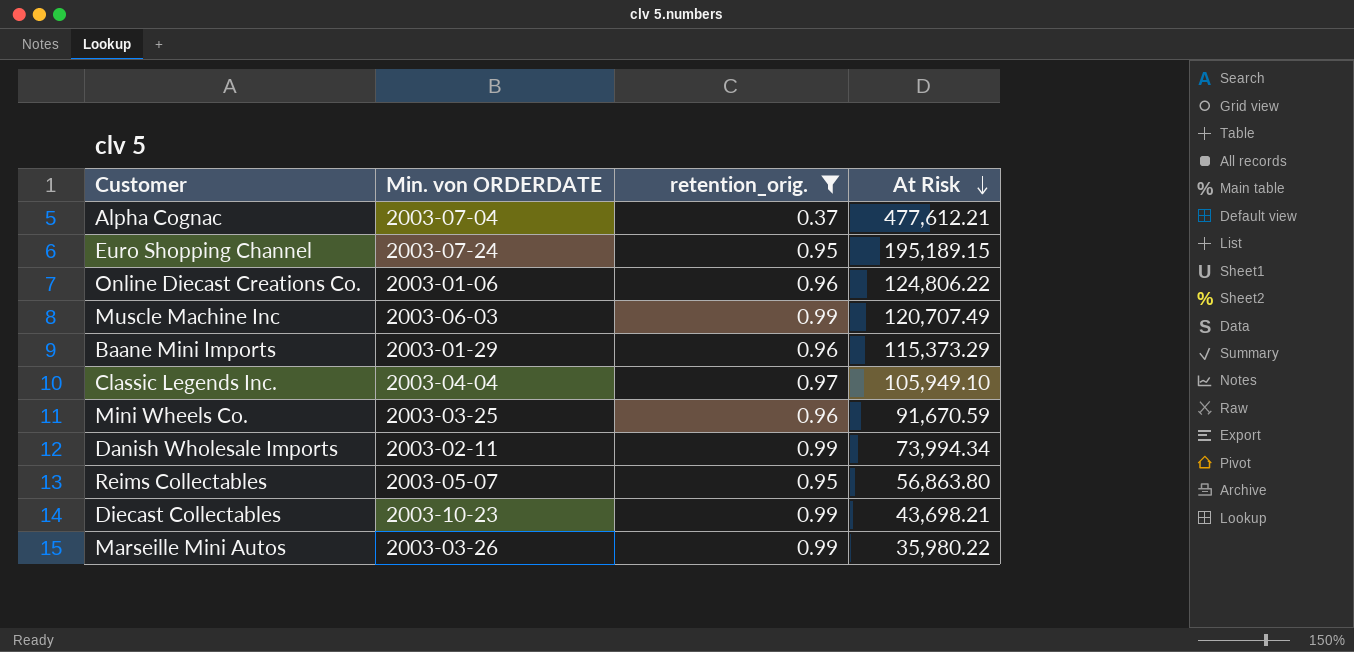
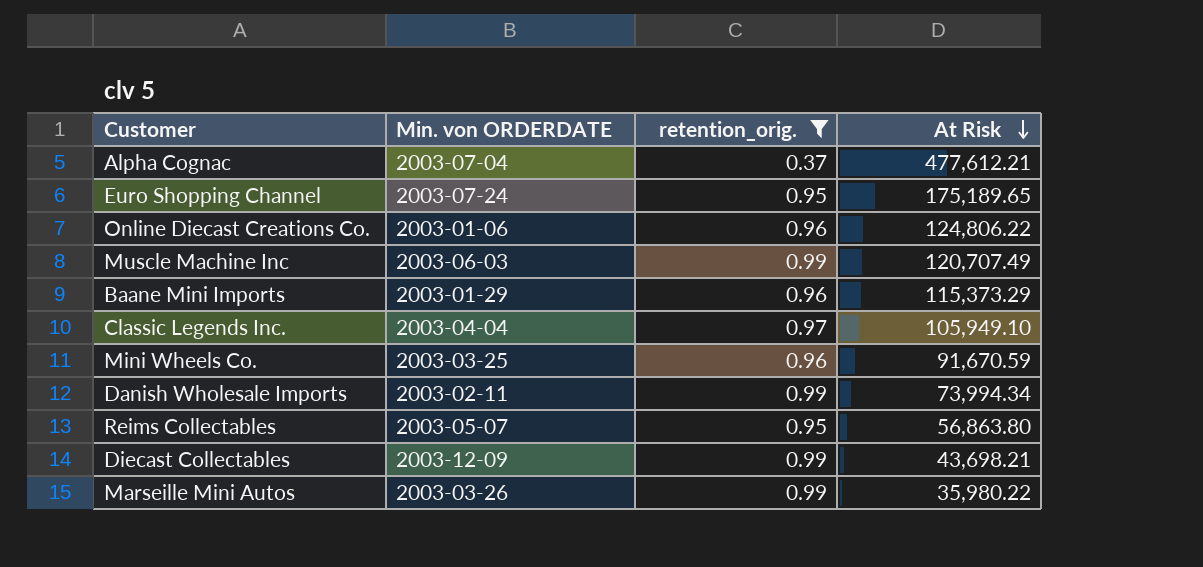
Euro Shopping Channel | At Risk: 195,189.15 -> 175,189.65
Diecast Collectables | Min. von ORDERDATE: 2003-10-23 -> 2003-12-09

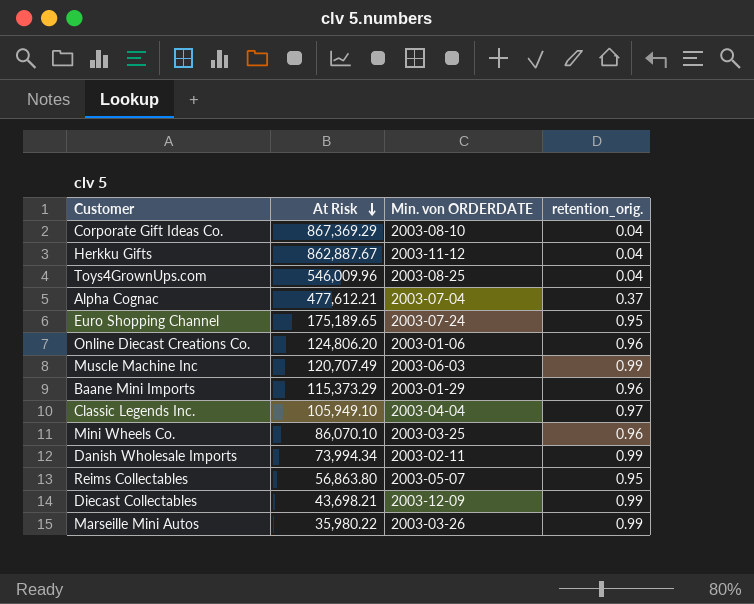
filter: retention_orig. != 0.04 -> none
column At Risk | position: 4 -> 2
Online Diecast Creations Co. | At Risk: 124,806.22 -> 124,806.20
Mini Wheels Co. | At Risk: 91,670.59 -> 86,070.10

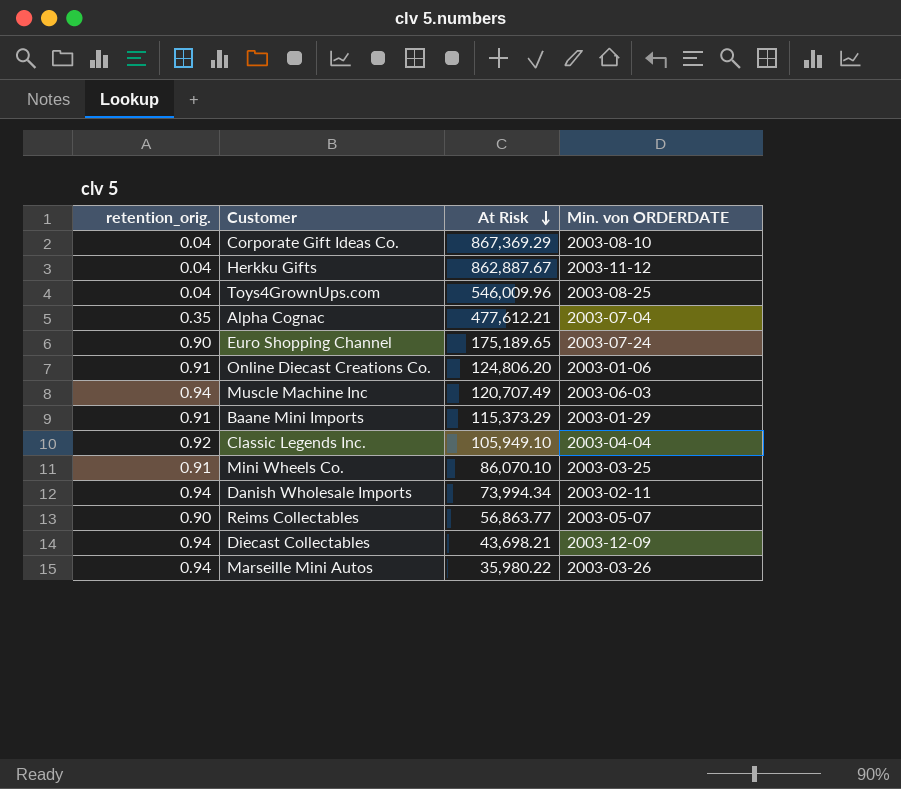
column retention_orig. | position: 4 -> 1
Alpha Cognac | retention_orig.: 0.37 -> 0.35
Euro Shopping Channel | retention_orig.: 0.95 -> 0.90
Online Diecast Creations Co. | retention_orig.: 0.96 -> 0.91
Muscle Machine Inc | retention_orig.: 0.99 -> 0.94
Baane Mini Imports | retention_orig.: 0.96 -> 0.91
Classic Legends Inc. | retention_orig.: 0.97 -> 0.92
Mini Wheels Co. | retention_orig.: 0.96 -> 0.91
Danish Wholesale Imports | retention_orig.: 0.99 -> 0.94
Reims Collectables | retention_orig.: 0.95 -> 0.90
Reims Collectables | At Risk: 56,863.80 -> 56,863.77
Diecast Collectables | retention_orig.: 0.99 -> 0.94
Marseille Mini Autos | retention_orig.: 0.99 -> 0.94

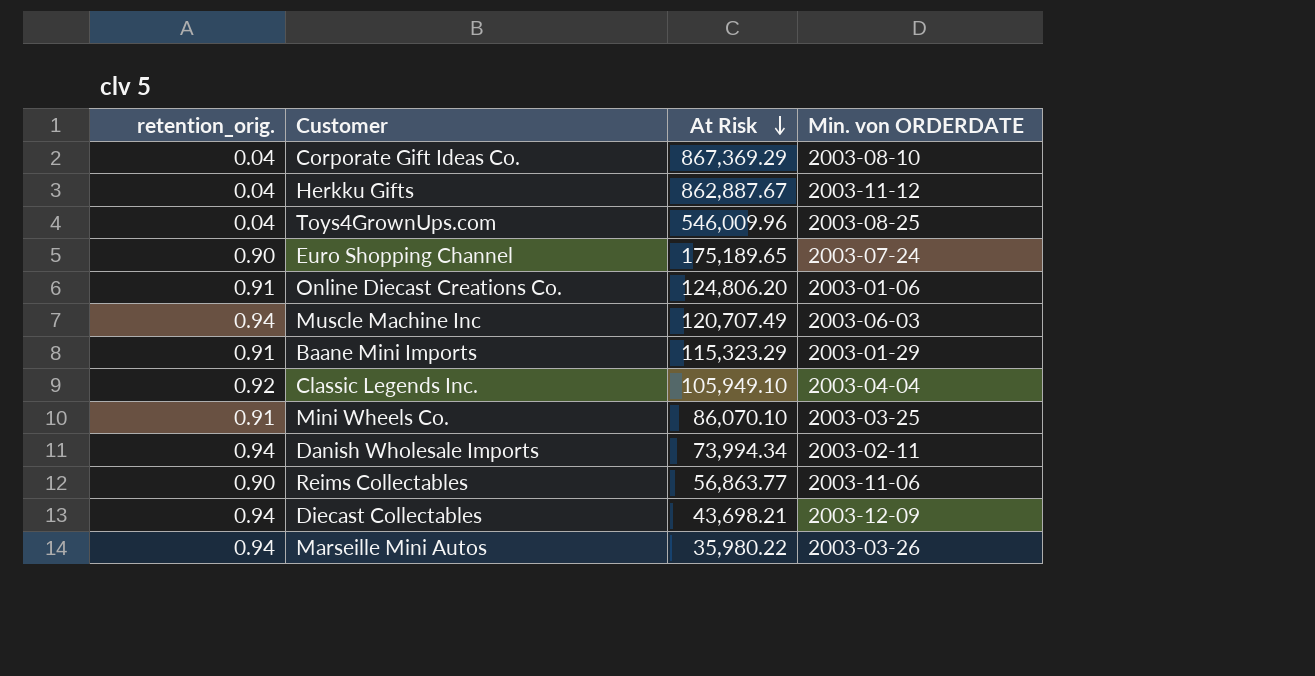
row Alpha Cognac: 0.35 | 477,612.21 | 2003-07-04 -> none
Baane Mini Imports | At Risk: 115,373.29 -> 115,323.29
Reims Collectables | Min. von ORDERDATE: 2003-05-07 -> 2003-11-06

